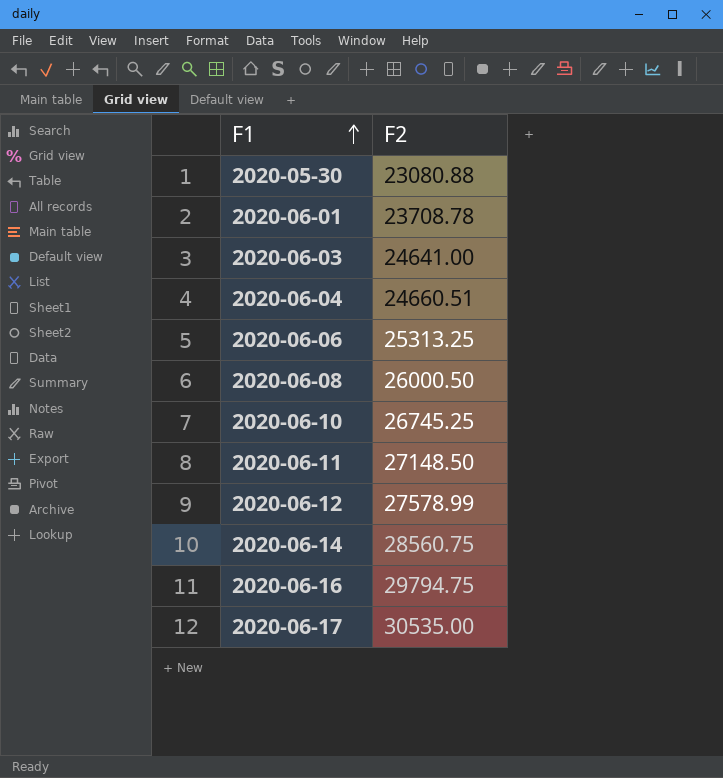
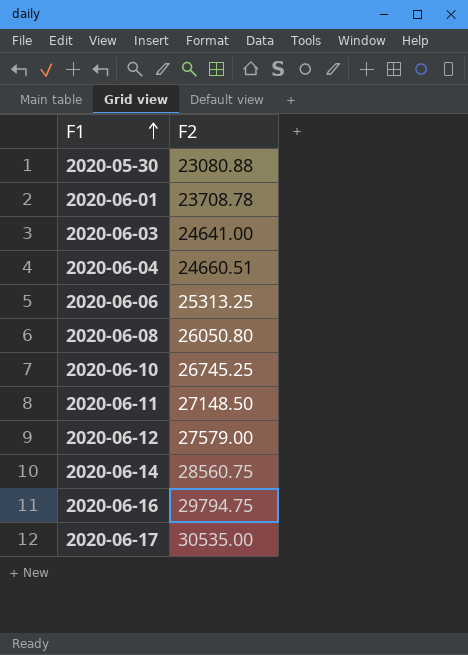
2020-06-08 | F2: 26000.50 -> 26050.80
2020-06-12 | F2: 27578.99 -> 27579.00

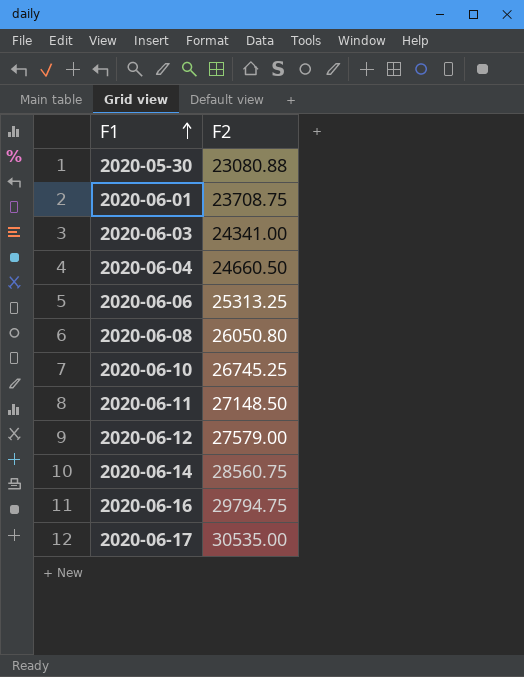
2020-06-01 | F2: 23708.78 -> 23708.75
2020-06-03 | F2: 24641.00 -> 24341.00
2020-06-04 | F2: 24660.51 -> 24660.50

